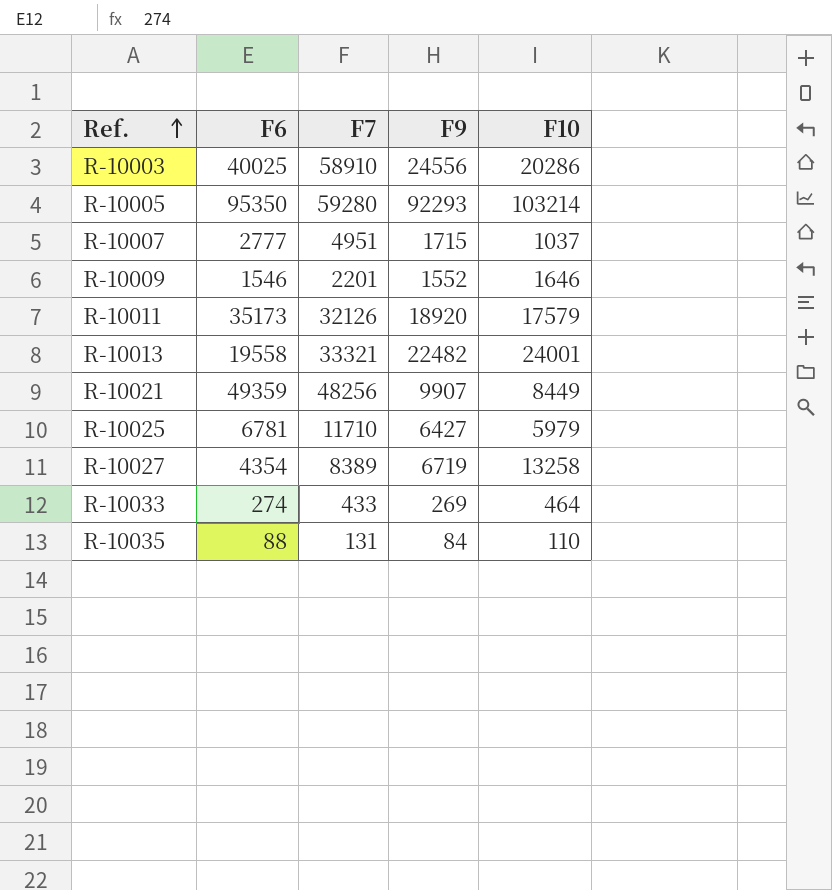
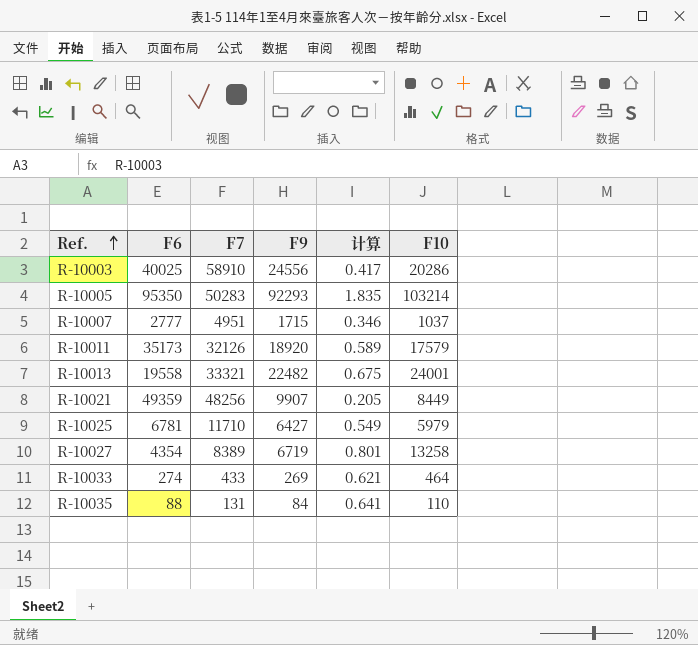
column 计算 | formula: none -> [F9] / [F7]
row R-10009: 1546 | 2201 | 1552 | 1646 -> none
R-10005 | F7: 59280 -> 50283

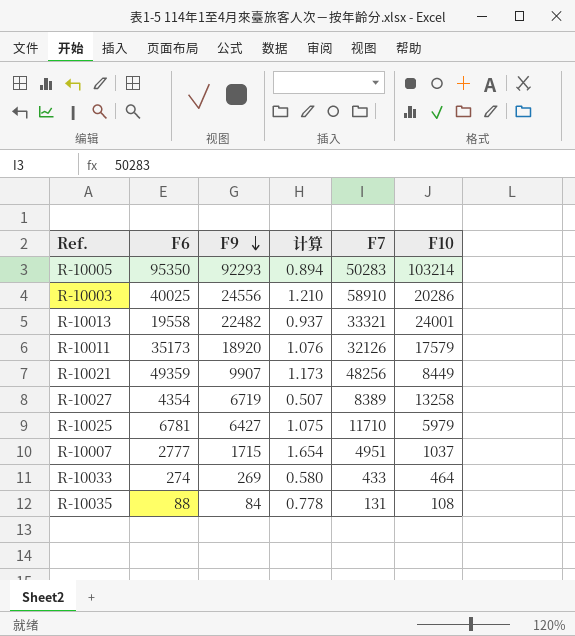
row order: Ref. ascending -> F9 descending
column 计算 | formula: [F9] / [F7] -> [F9] / [F10]
column F7 | position: 3 -> 5
R-10035 | F10: 110 -> 108

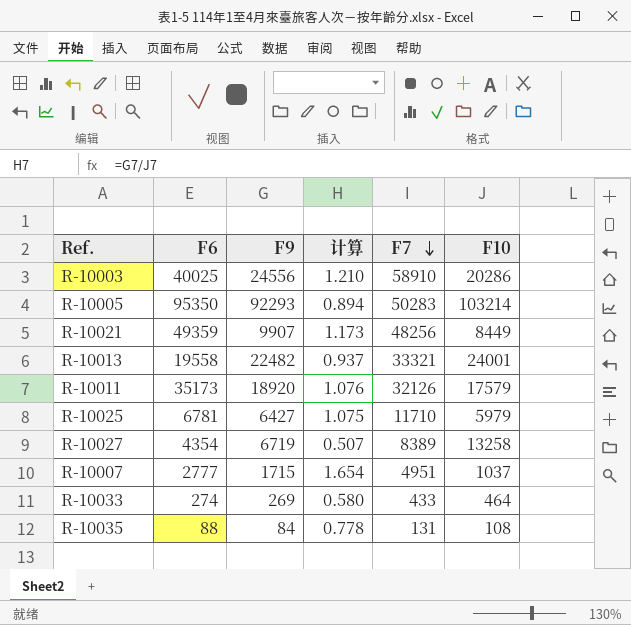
row order: F9 descending -> F7 descending

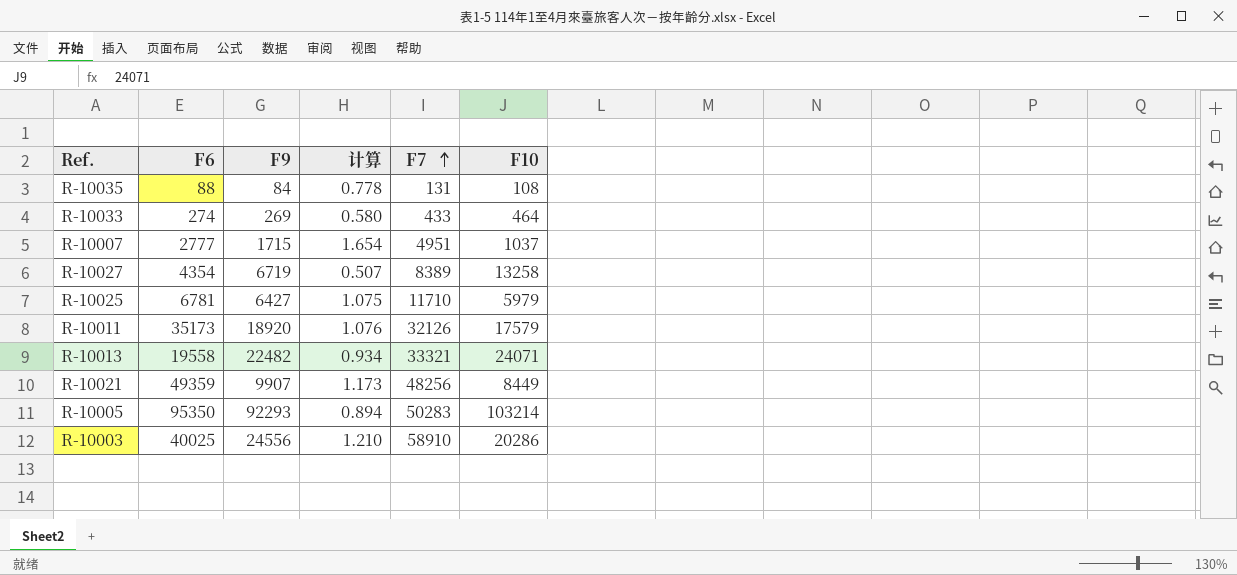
row order: F7 descending -> F7 ascending
R-10013 | 计算: 0.937 -> 0.934
R-10013 | F10: 24001 -> 24071

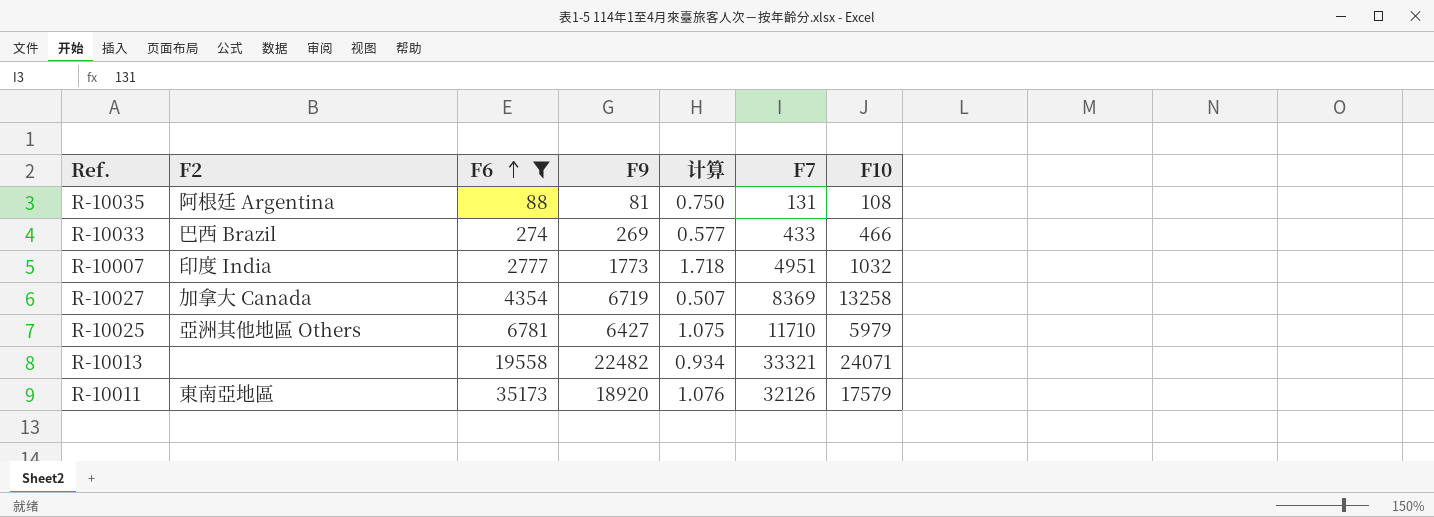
filter: none -> F6 <= 35173
row order: F7 ascending -> F6 ascending
column F2 | position: none -> 2
R-10035 | F9: 84 -> 81
R-10035 | 计算: 0.778 -> 0.750
R-10033 | 计算: 0.580 -> 0.577
R-10033 | F10: 464 -> 466
R-10007 | F9: 1715 -> 1773
R-10007 | 计算: 1.654 -> 1.718
R-10007 | F10: 1037 -> 1032
R-10027 | F7: 8389 -> 8369

